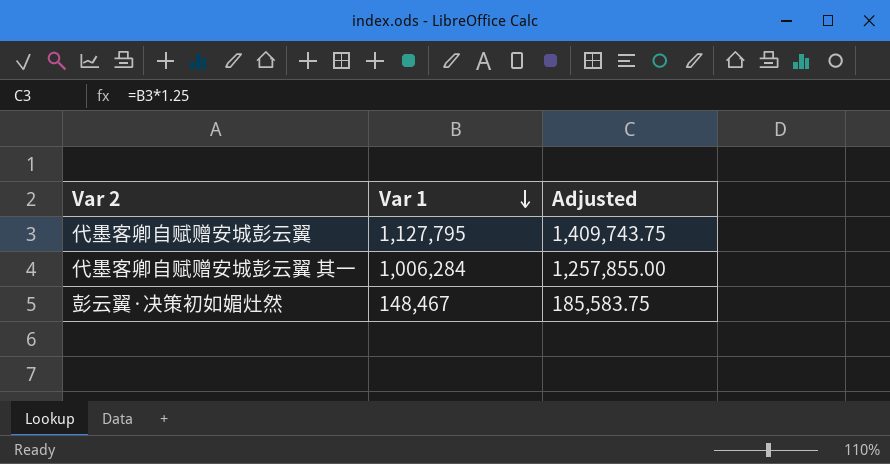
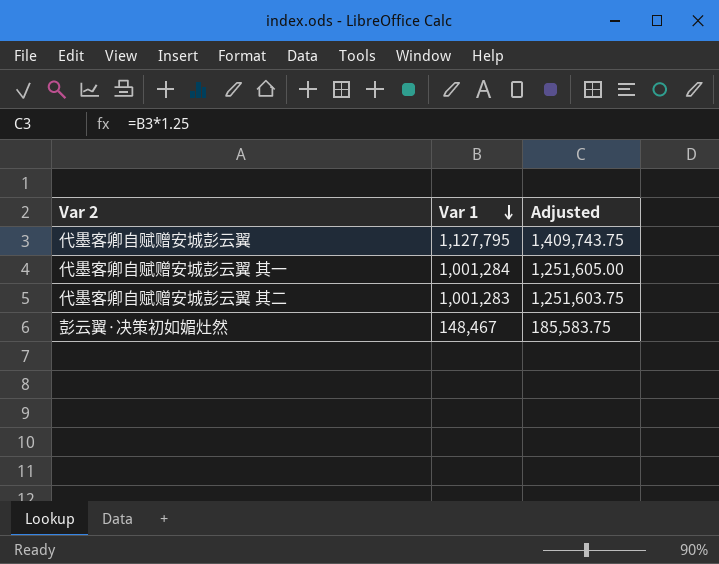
代墨客卿自赋赠安城彭云翼 其一 | Var 1: 1,006,284 -> 1,001,284
代墨客卿自赋赠安城彭云翼 其一 | Adjusted: 1,257,855.00 -> 1,251,605.00
row 代墨客卿自赋赠安城彭云翼 其二: none -> 1,001,283 | 1,251,603.75

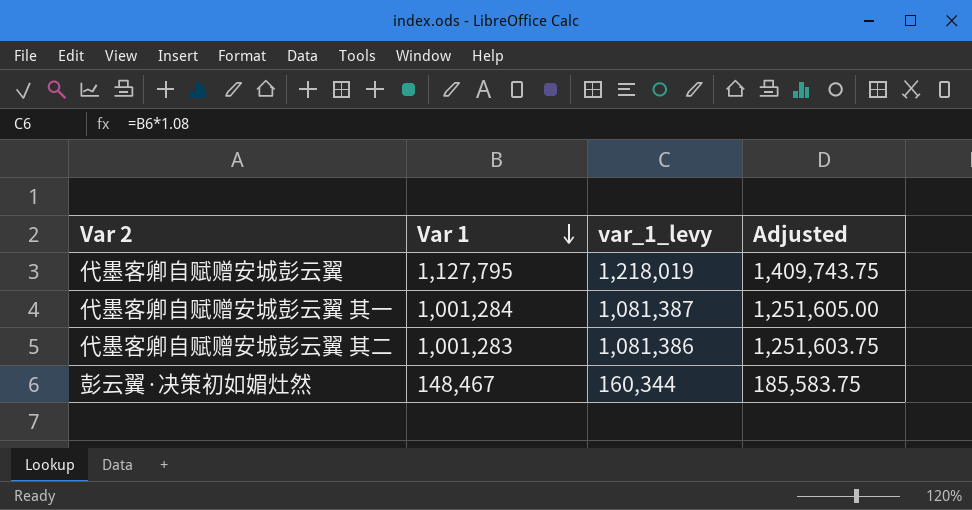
column var_1_levy | formula: none -> [Var 1] * 1.08

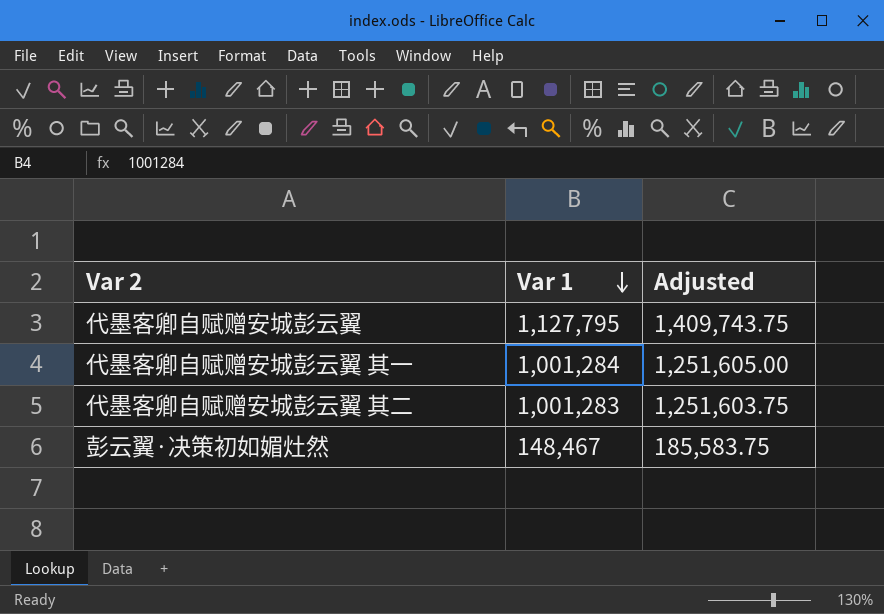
column var_1_levy | formula: [Var 1] * 1.08 -> none

